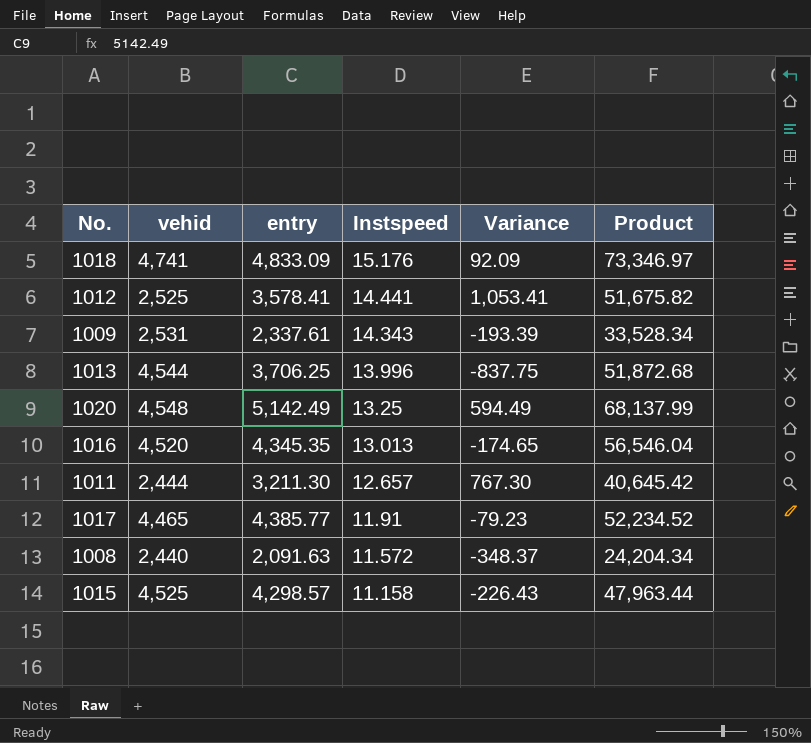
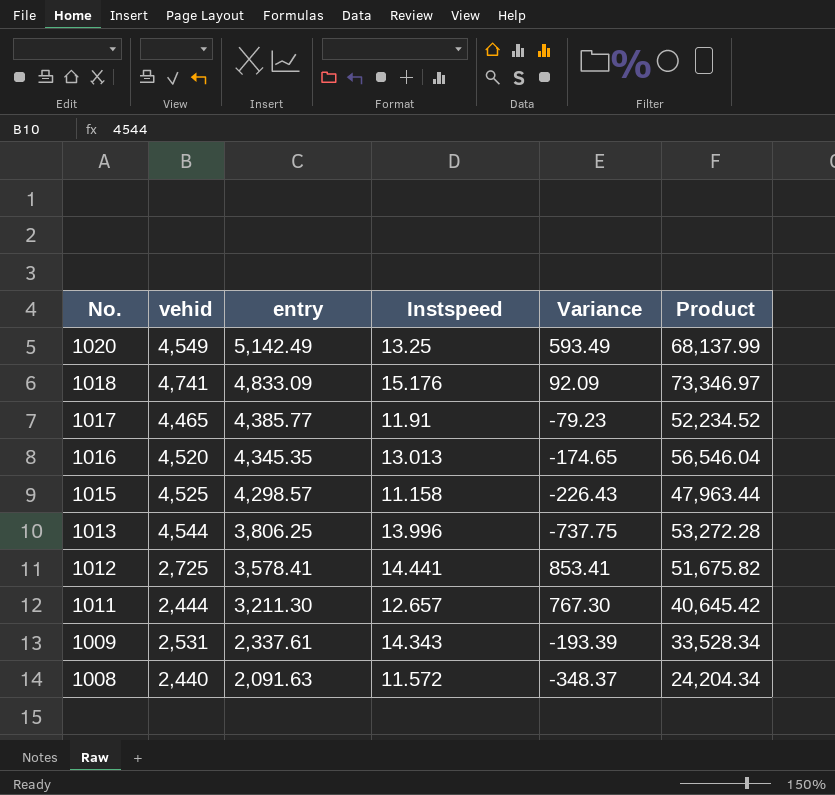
row order: Instspeed descending -> No. descending
1020 | vehid: 4,548 -> 4,549
1020 | Variance: 594.49 -> 593.49
1013 | entry: 3,706.25 -> 3,806.25
1013 | Variance: -837.75 -> -737.75
1013 | Product: 51,872.68 -> 53,272.28
1012 | vehid: 2,525 -> 2,725
1012 | Variance: 1,053.41 -> 853.41

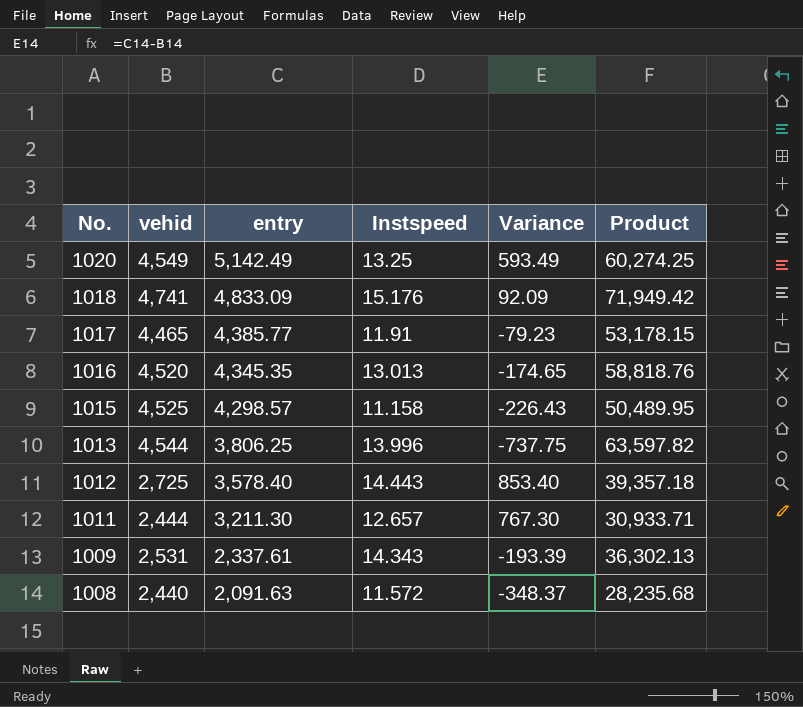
column Product | formula: [entry] * [Instspeed] -> [vehid] * [Instspeed]
1012 | entry: 3,578.41 -> 3,578.40
1012 | Instspeed: 14.441 -> 14.443
1012 | Variance: 853.41 -> 853.40

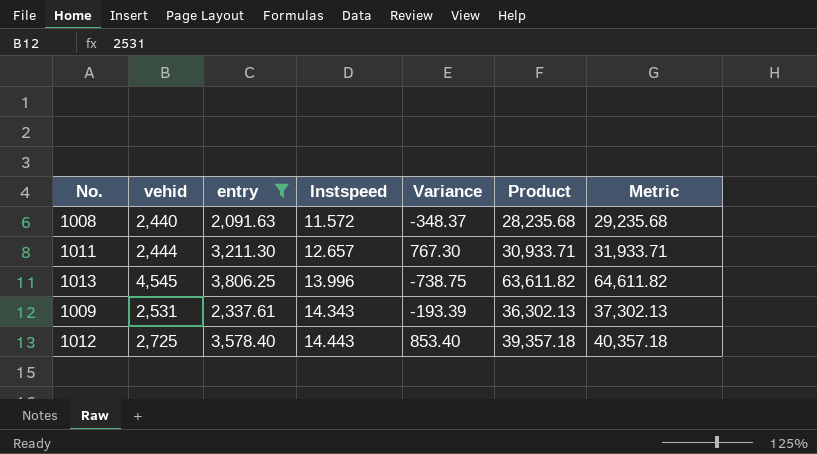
filter: none -> entry <= 3,806.25
row order: No. descending -> Instspeed ascending
column Metric | formula: none -> [Product] + 1000
1013 | vehid: 4,544 -> 4,545
1013 | Variance: -737.75 -> -738.75
1013 | Product: 63,597.82 -> 63,611.82

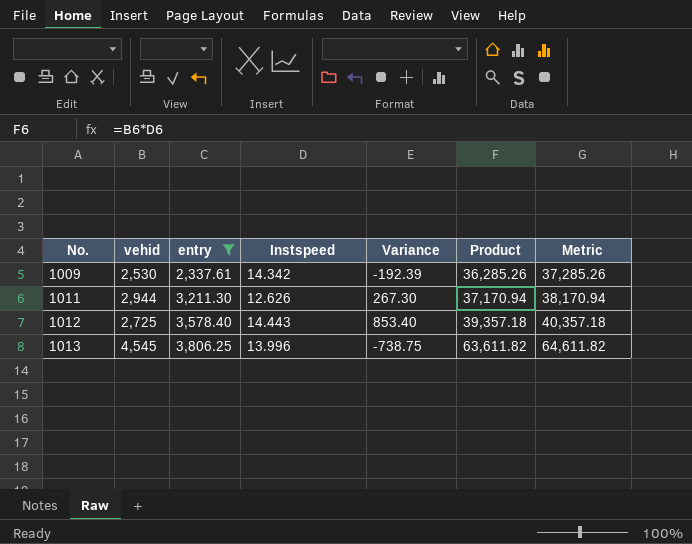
row order: Instspeed ascending -> No. ascending
row 1008: 2,440 | 2,091.63 | 11.572 | -348.37 | 28,235.68 | 29,235.68 -> none
1009 | vehid: 2,531 -> 2,530
1009 | Instspeed: 14.343 -> 14.342
1009 | Variance: -193.39 -> -192.39
1009 | Product: 36,302.13 -> 36,285.26
1009 | Metric: 37,302.13 -> 37,285.26
1011 | vehid: 2,444 -> 2,944
1011 | Instspeed: 12.657 -> 12.626
1011 | Variance: 767.30 -> 267.30
1011 | Product: 30,933.71 -> 37,170.94
1011 | Metric: 31,933.71 -> 38,170.94

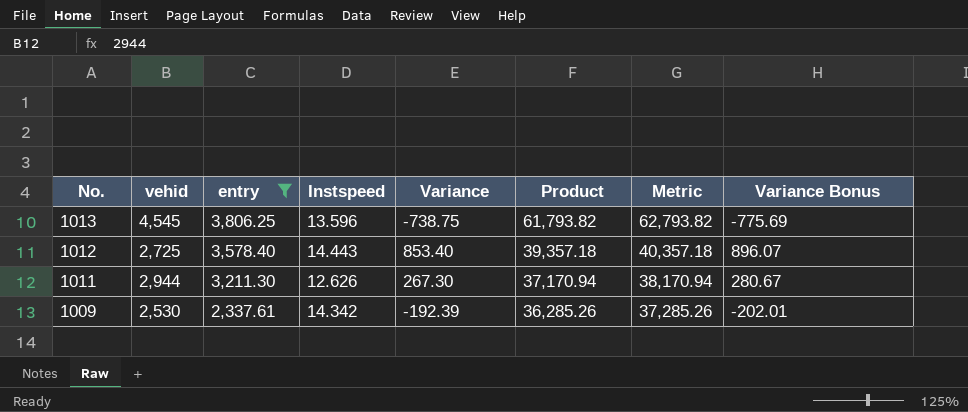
row order: No. ascending -> No. descending
column Variance Bonus | formula: none -> [Variance] * 1.05
1013 | Instspeed: 13.996 -> 13.596
1013 | Product: 63,611.82 -> 61,793.82
1013 | Metric: 64,611.82 -> 62,793.82

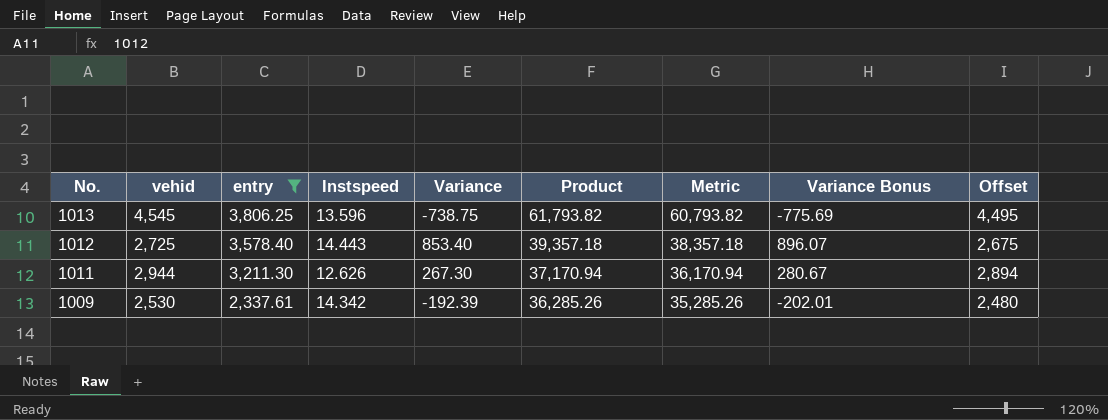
column Metric | formula: [Product] + 1000 -> [Product] - 1000
column Offset | formula: none -> [vehid] - 50

